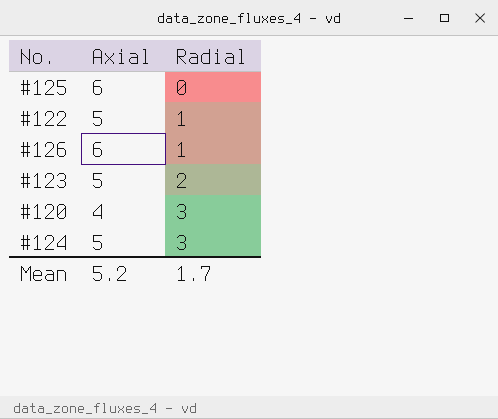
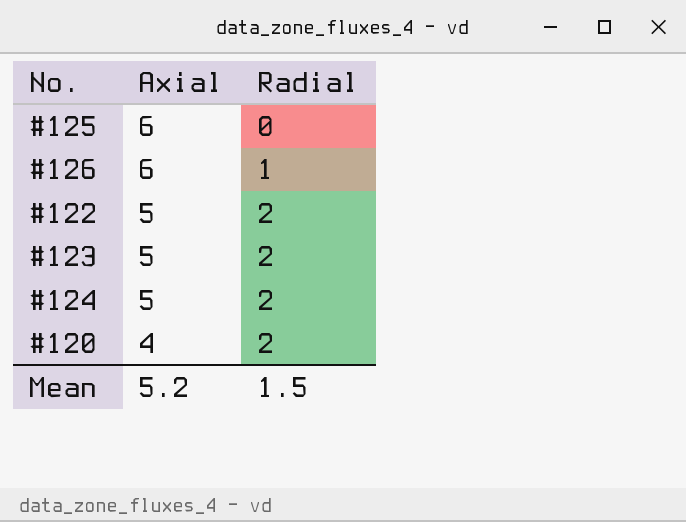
row order: Radial ascending -> Axial descending
#122 | Radial: 1 -> 2
#124 | Radial: 3 -> 2
#120 | Radial: 3 -> 2
Mean | Radial: 1.7 -> 1.5

